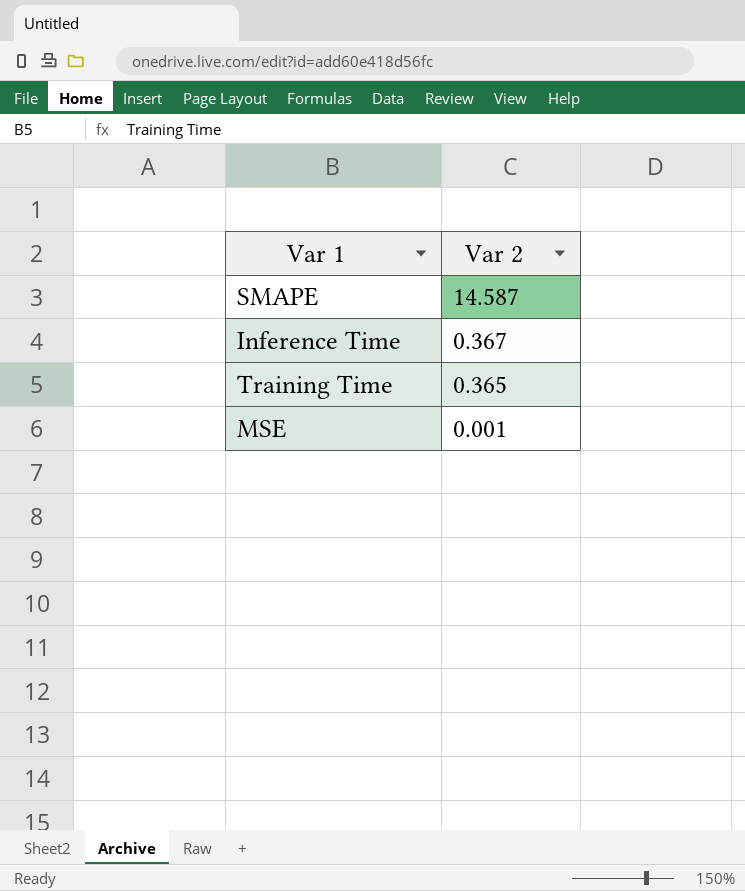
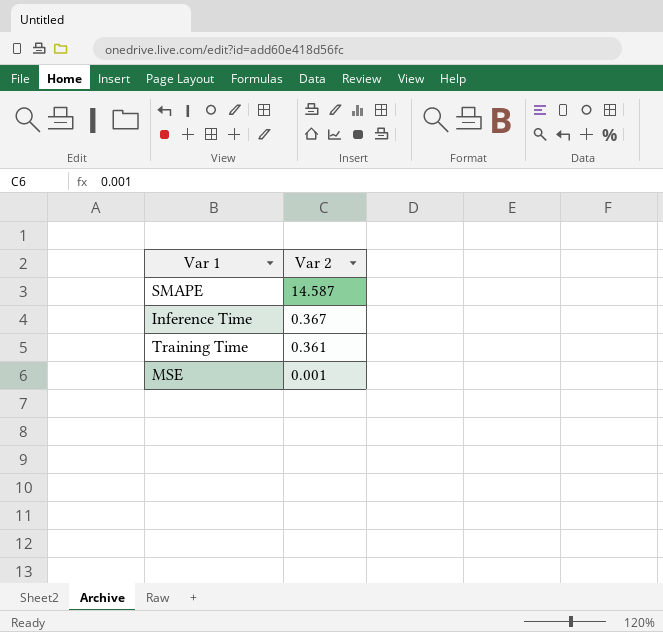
Training Time | Var 2: 0.365 -> 0.361

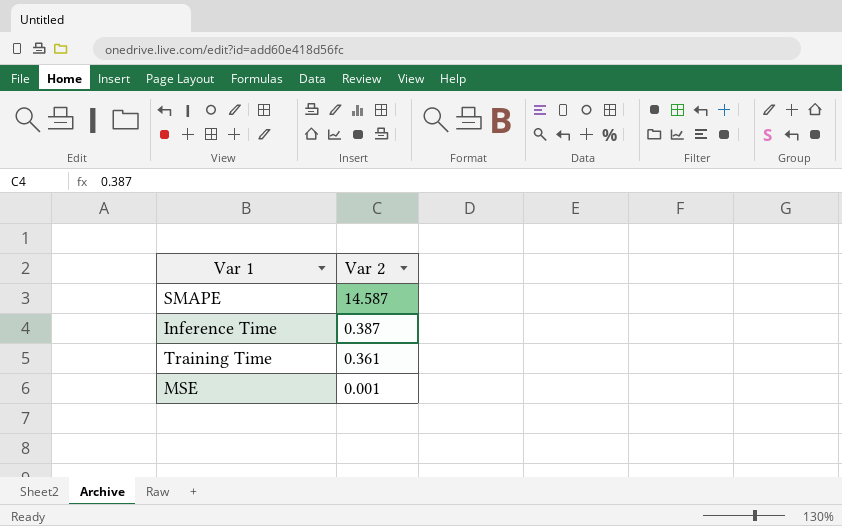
Inference Time | Var 2: 0.367 -> 0.387

